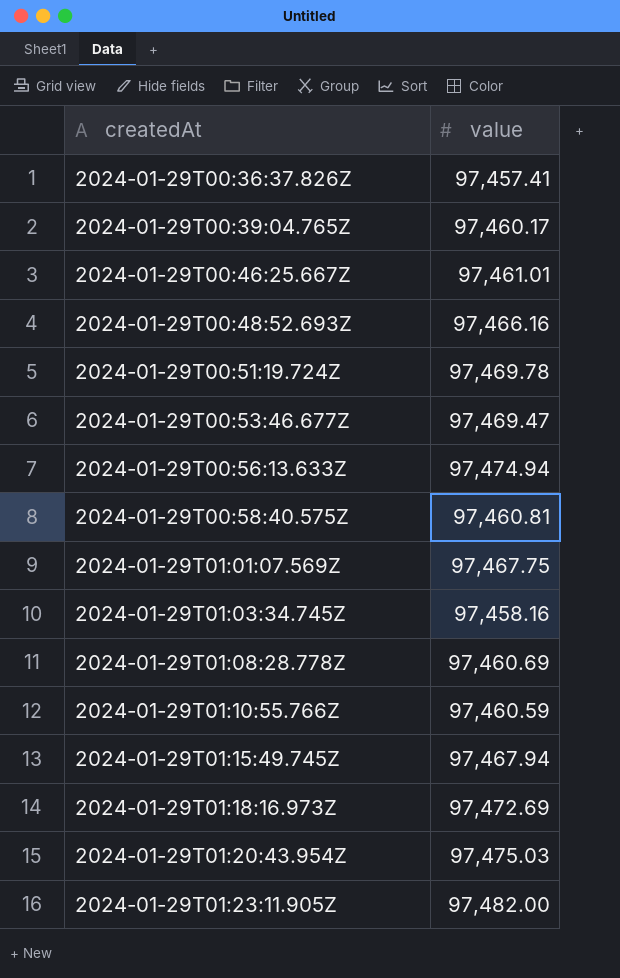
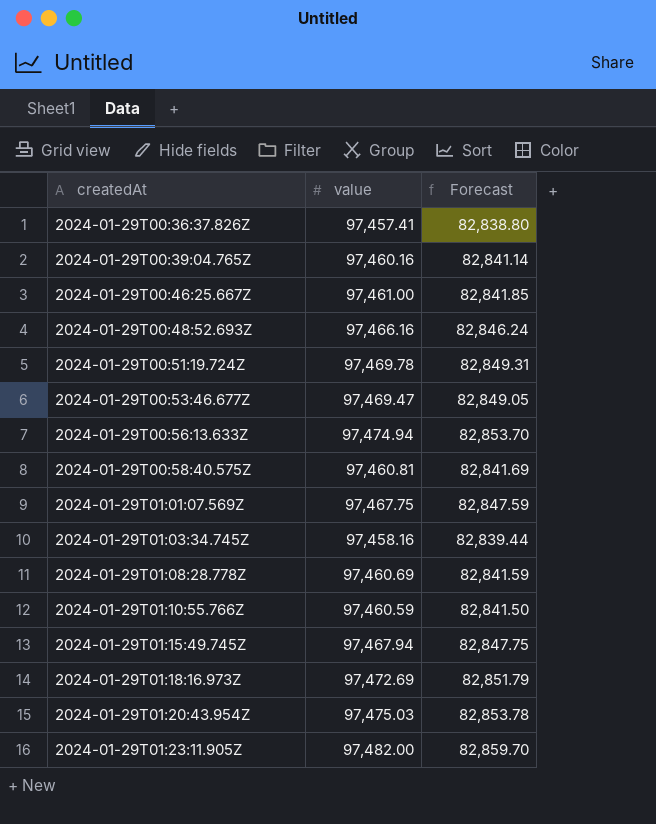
column Forecast | formula: none -> [value] * 0.85
2024-01-29T00:39:04.765Z | value: 97,460.17 -> 97,460.16
2024-01-29T00:46:25.667Z | value: 97,461.01 -> 97,461.00

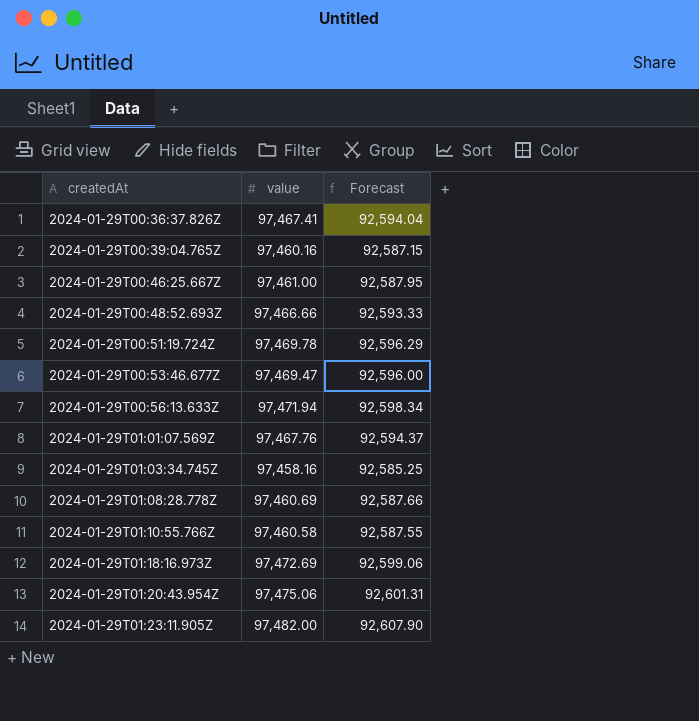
column Forecast | formula: [value] * 0.85 -> [value] * 0.95
row 2024-01-29T00:58:40.575Z: 97,460.81 | 82,841.69 -> none
row 2024-01-29T01:15:49.745Z: 97,467.94 | 82,847.75 -> none
2024-01-29T00:36:37.826Z | value: 97,457.41 -> 97,467.41
2024-01-29T00:48:52.693Z | value: 97,466.16 -> 97,466.66
2024-01-29T00:56:13.633Z | value: 97,474.94 -> 97,471.94
2024-01-29T01:01:07.569Z | value: 97,467.75 -> 97,467.76
2024-01-29T01:10:55.766Z | value: 97,460.59 -> 97,460.58
2024-01-29T01:20:43.954Z | value: 97,475.03 -> 97,475.06

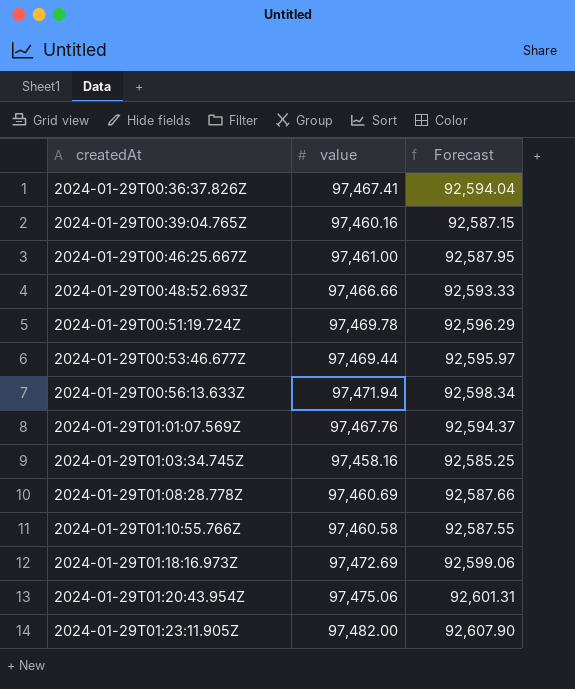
2024-01-29T00:53:46.677Z | value: 97,469.47 -> 97,469.44
2024-01-29T00:53:46.677Z | Forecast: 92,596.00 -> 92,595.97

